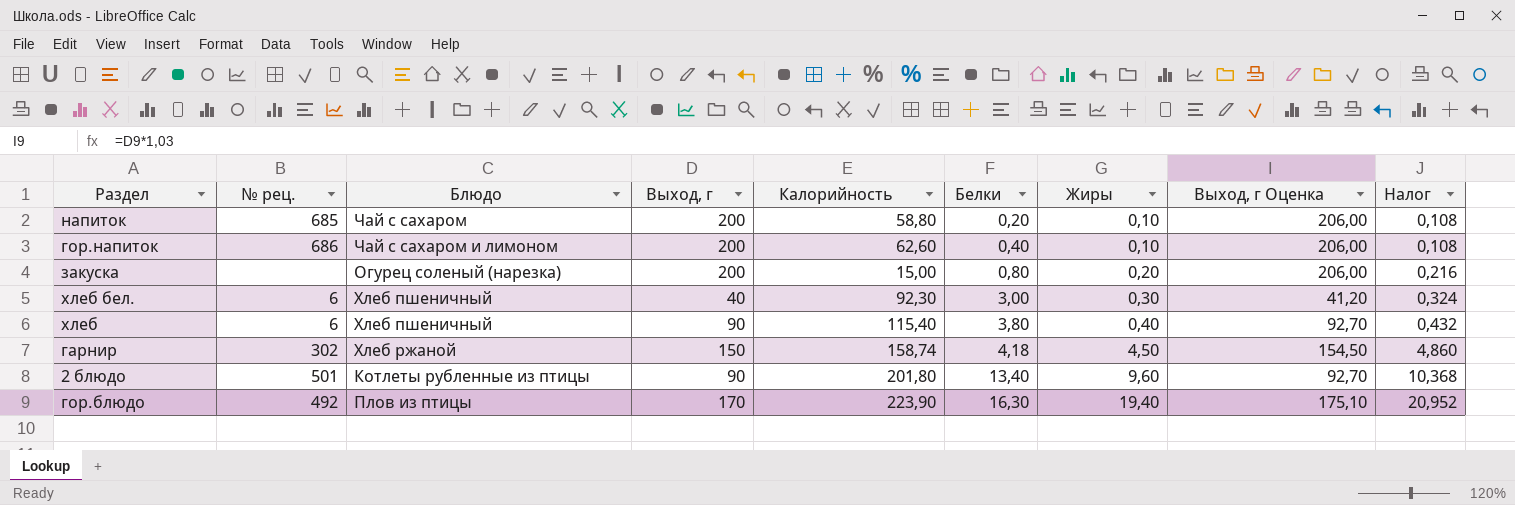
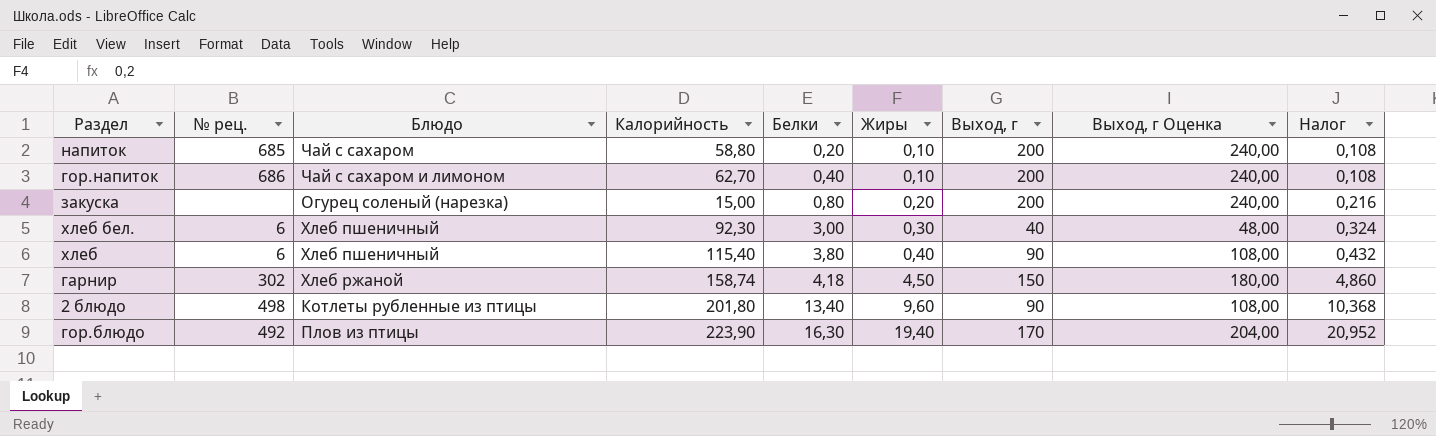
column Выход, г | position: 4 -> 7
column Выход, г Оценка | formula: [Выход, г] * 1,03 -> [Выход, г] * 1,2
гор.напиток | Калорийность: 62,60 -> 62,70
2 блюдо | № рец.: 501 -> 498

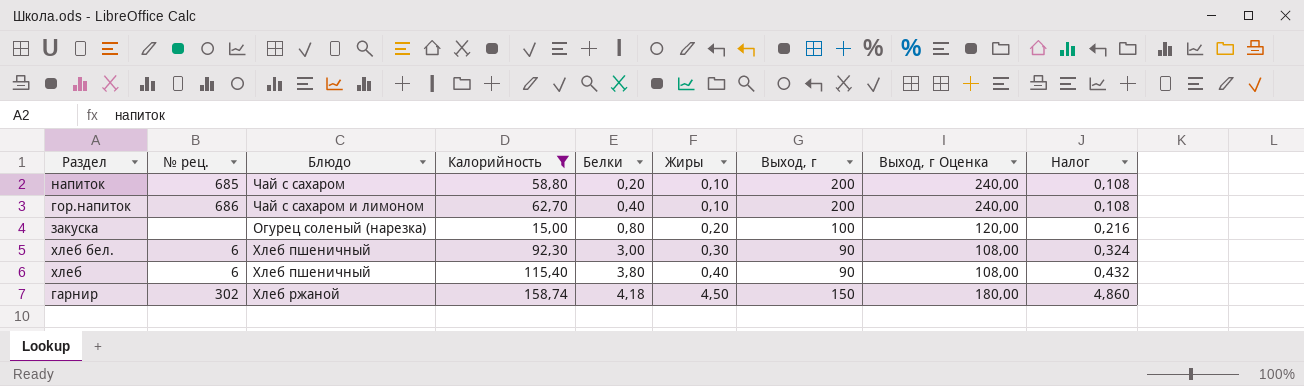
filter: none -> Калорийность <= 158,74
закуска | Выход, г: 200 -> 100
закуска | Выход, г Оценка: 240,00 -> 120,00
хлеб бел. | Выход, г: 40 -> 90
хлеб бел. | Выход, г Оценка: 48,00 -> 108,00

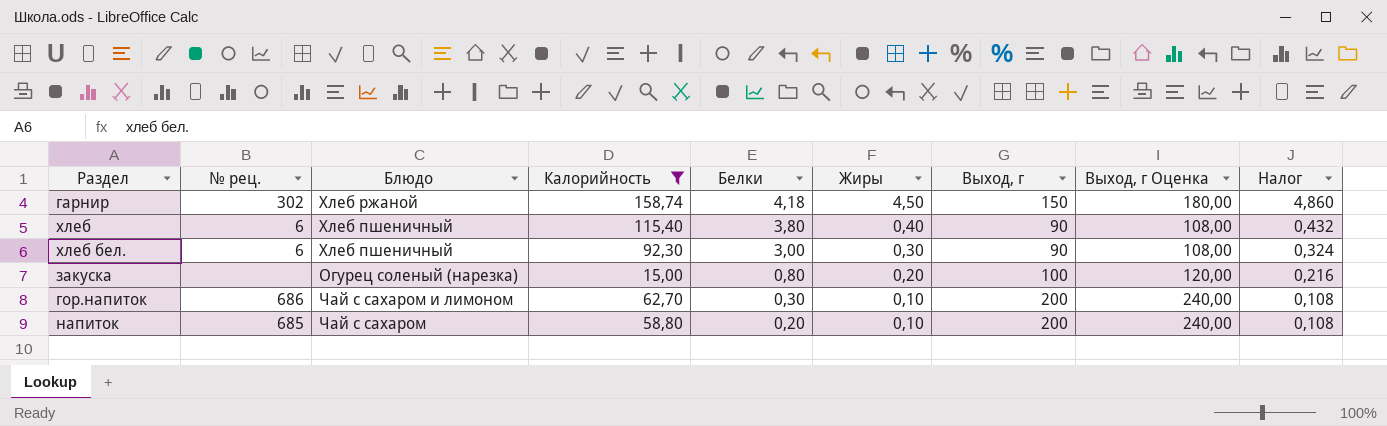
row order: Белки ascending -> Белки descending
гор.напиток | Белки: 0,40 -> 0,30

